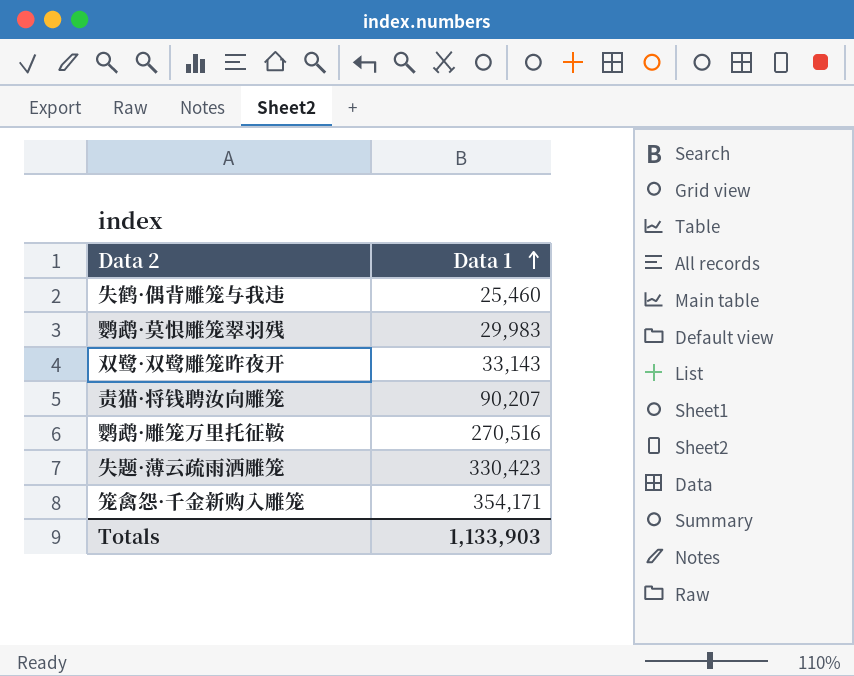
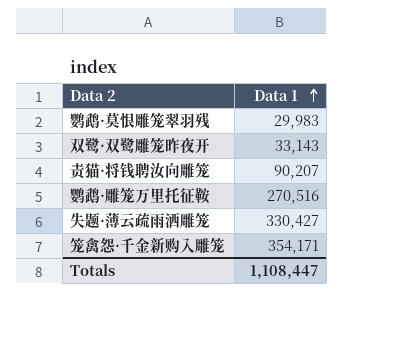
row 失鹤·偶背雕笼与我违: 25,460 -> none
失题·薄云疏雨洒雕笼 | Data 1: 330,423 -> 330,427
Totals | Data 1: 1,133,903 -> 1,108,447

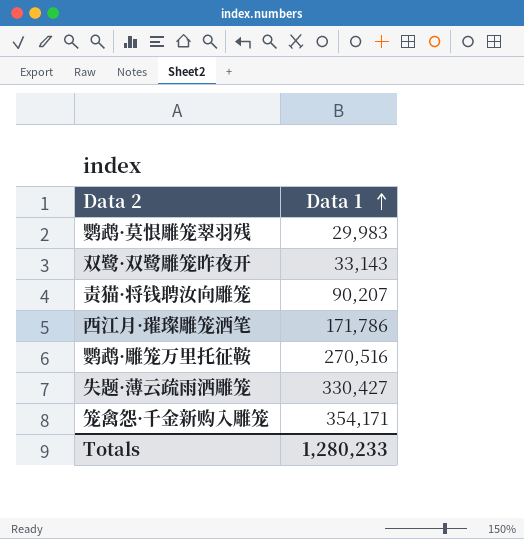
row 西江月·璀璨雕笼洒笔: none -> 171,786
Totals | Data 1: 1,108,447 -> 1,280,233

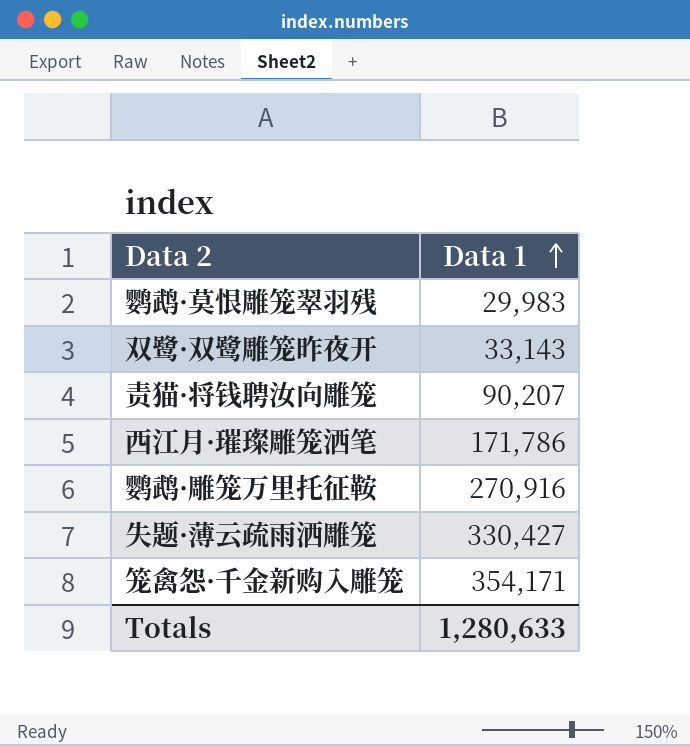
鹦鹉·雕笼万里托征鞍 | Data 1: 270,516 -> 270,916
Totals | Data 1: 1,280,233 -> 1,280,633

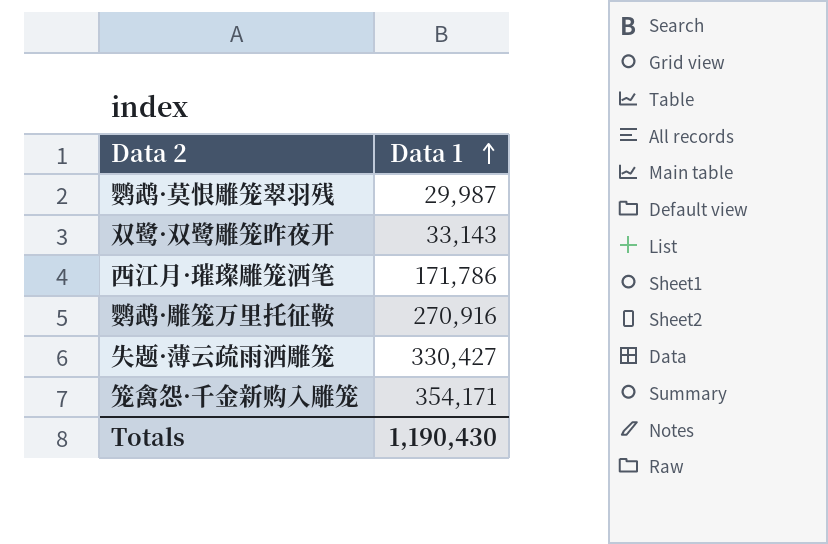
row 责猫·将钱聘汝向雕笼: 90,207 -> none
鹦鹉·莫恨雕笼翠羽残 | Data 1: 29,983 -> 29,987
Totals | Data 1: 1,280,633 -> 1,190,430

